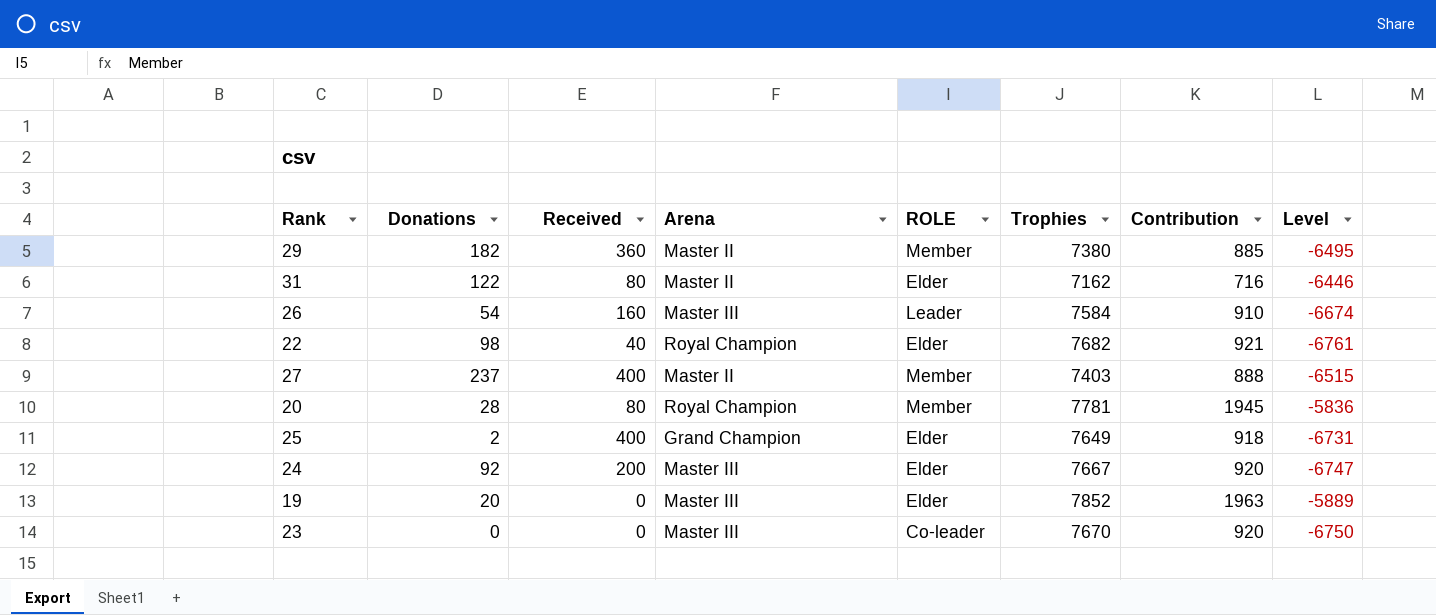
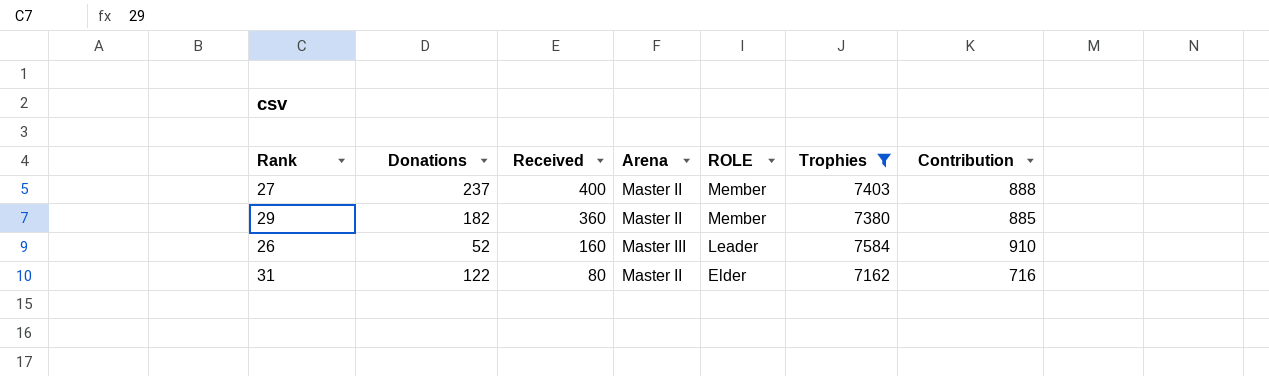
filter: none -> Trophies <= 7584
row order: none -> Received descending
column Level | formula: [Contribution] - [Trophies] -> none
26 | Donations: 54 -> 52

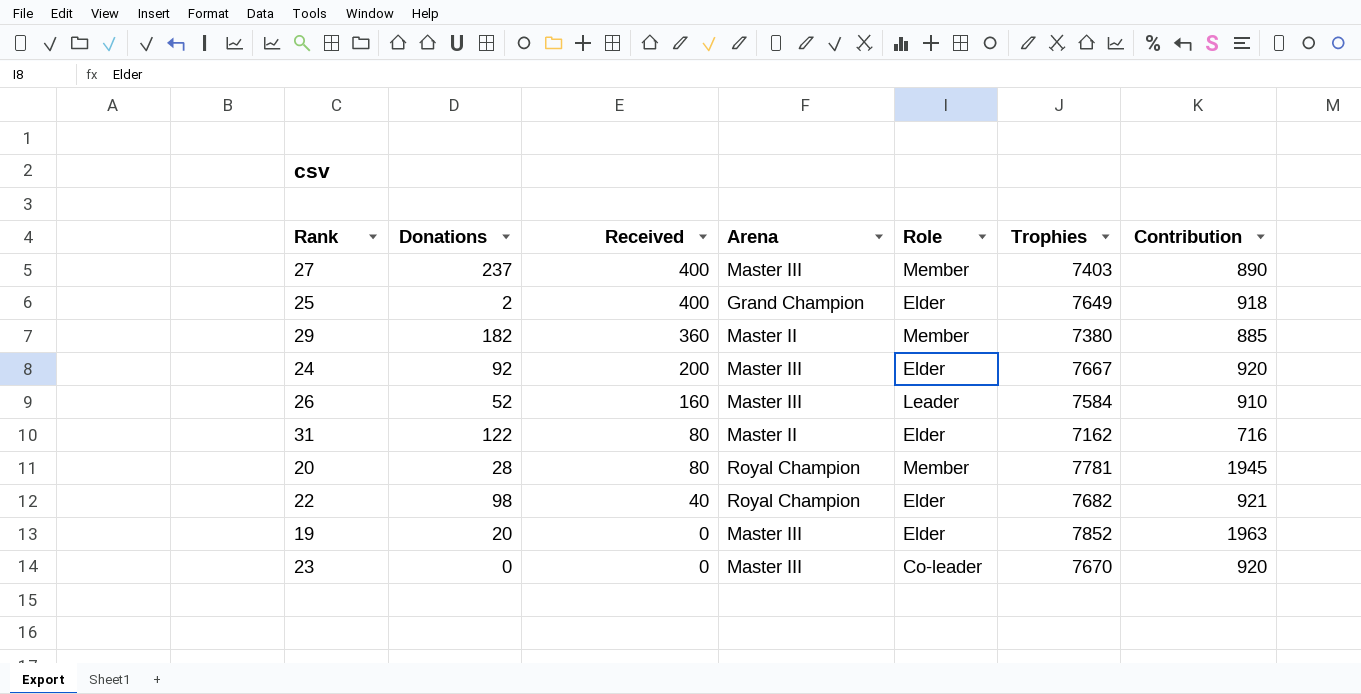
filter: Trophies <= 7584 -> none
column name: ROLE -> Role
27 | Arena: Master II -> Master III
27 | Contribution: 888 -> 890

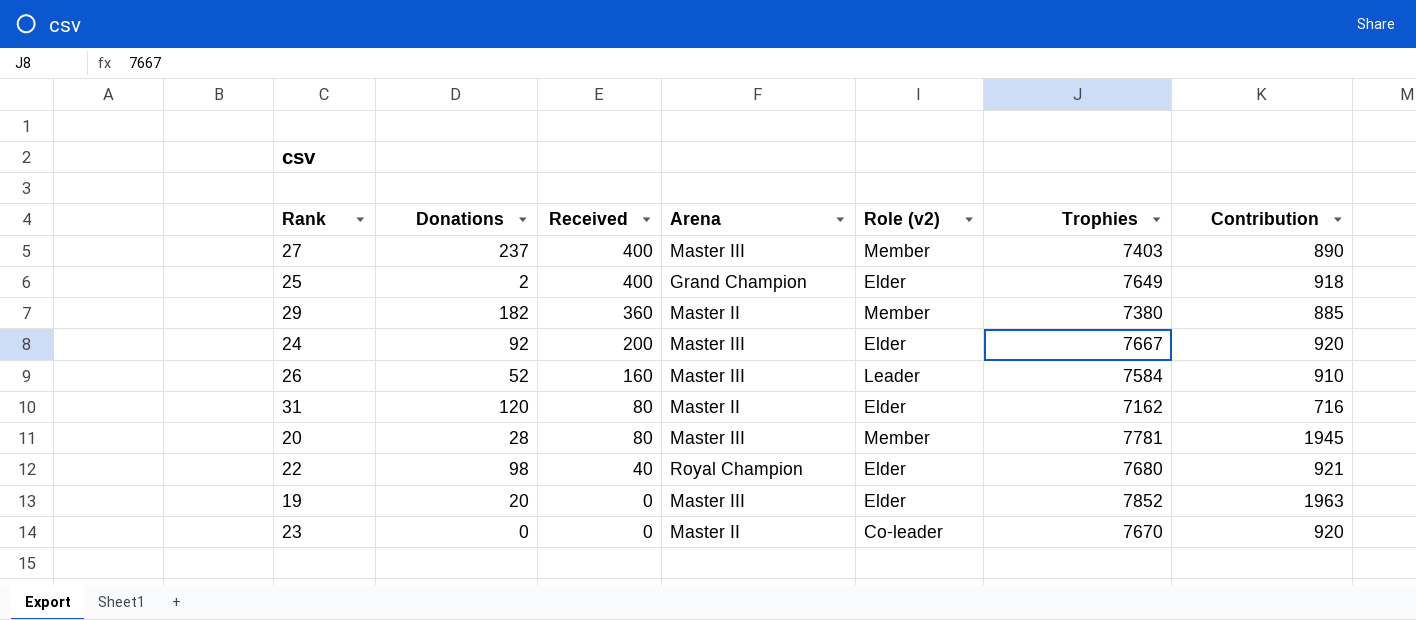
column name: Role -> Role (v2)
31 | Donations: 122 -> 120
20 | Arena: Royal Champion -> Master III
22 | Trophies: 7682 -> 7680
23 | Arena: Master III -> Master II

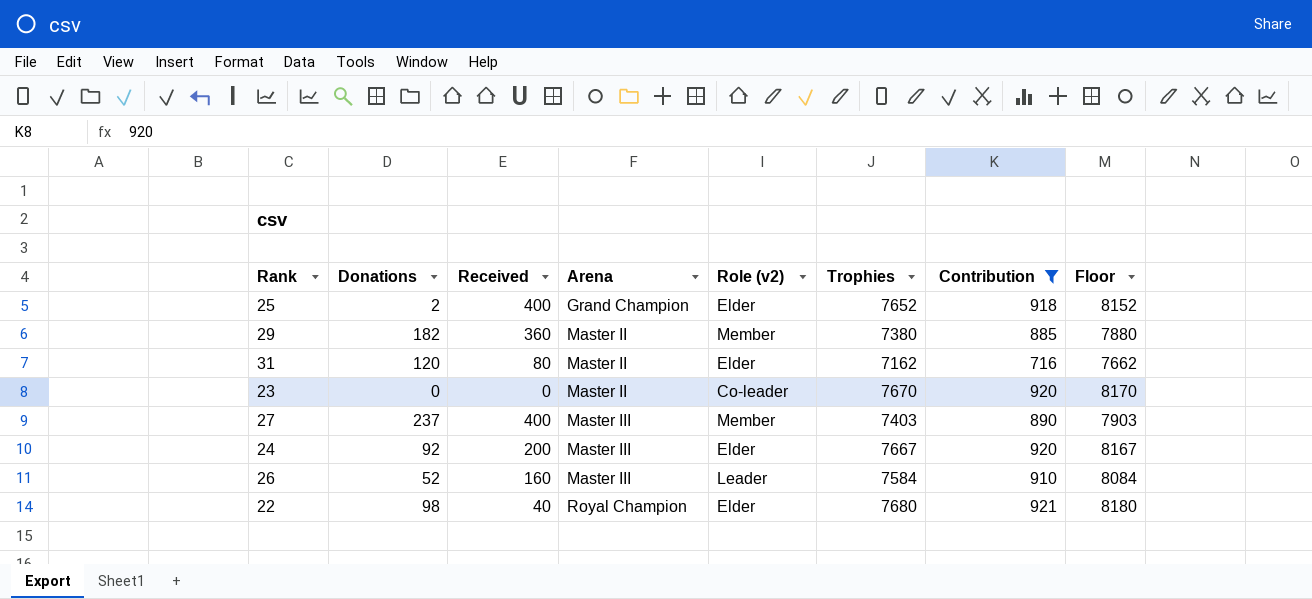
filter: none -> Contribution <= 921
row order: Received descending -> Arena ascending
column Floor | formula: none -> [Trophies] + 500
25 | Trophies: 7649 -> 7652

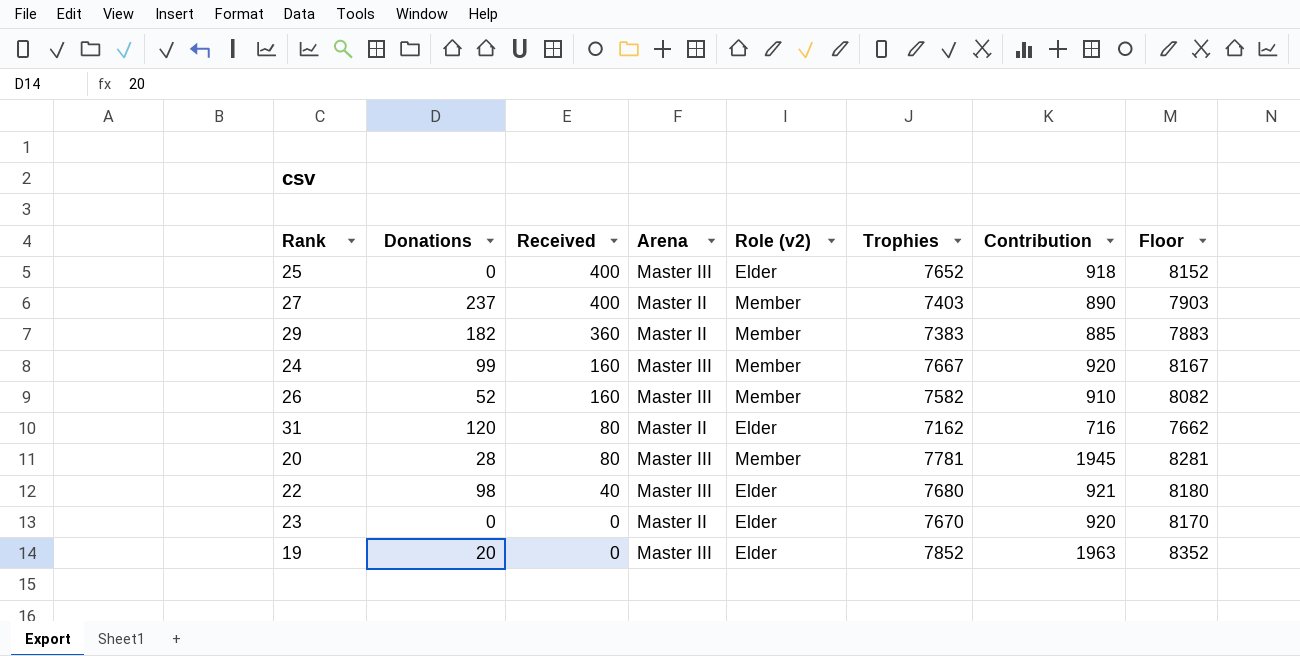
filter: Contribution <= 921 -> none
row order: Arena ascending -> Received descending
25 | Donations: 2 -> 0
25 | Arena: Grand Champion -> Master III
27 | Arena: Master III -> Master II
29 | Trophies: 7380 -> 7383
29 | Floor: 7880 -> 7883
24 | Donations: 92 -> 99
24 | Received: 200 -> 160
24 | Role (v2): Elder -> Member
26 | Role (v2): Leader -> Member
26 | Trophies: 7584 -> 7582
26 | Floor: 8084 -> 8082
22 | Arena: Royal Champion -> Master III
23 | Role (v2): Co-leader -> Elder

